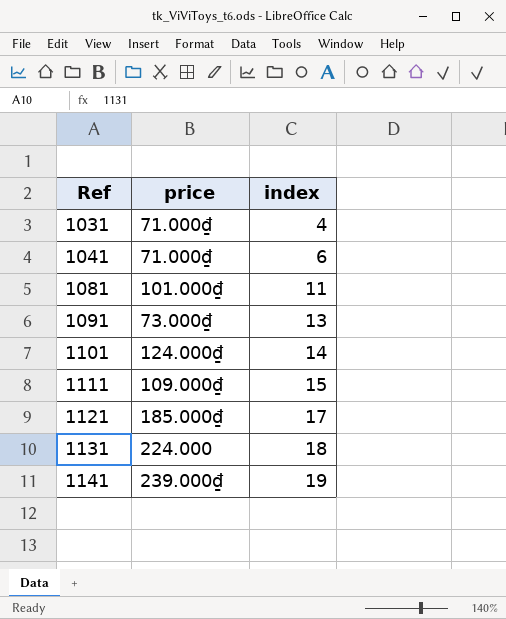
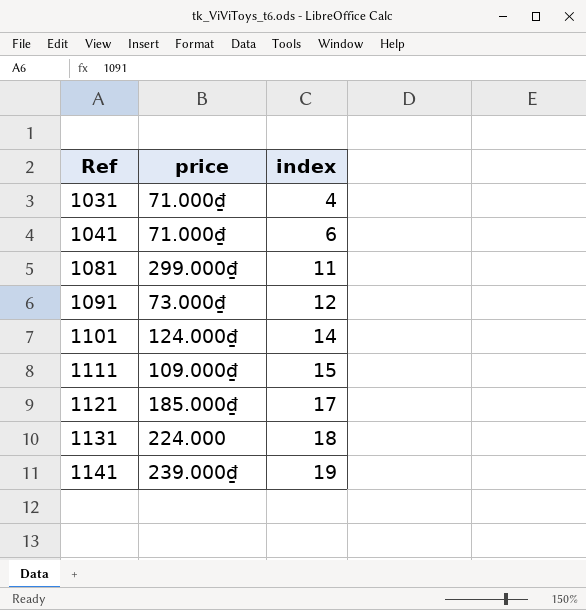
1081 | price: 101.000₫ -> 299.000₫
1091 | index: 13 -> 12

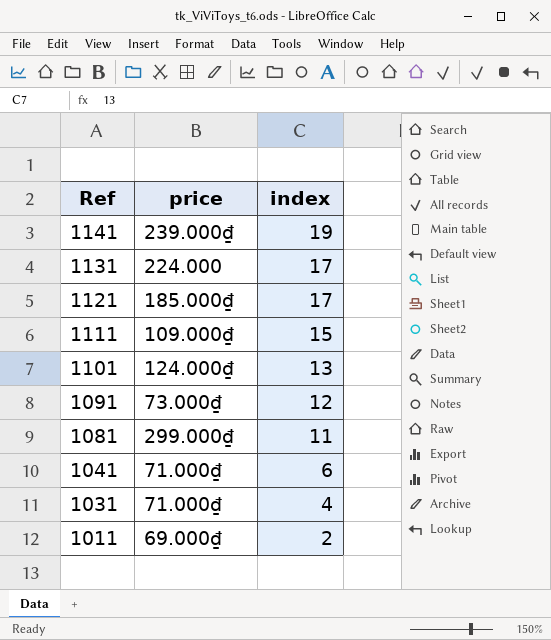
row order: Ref ascending -> Ref descending
1131 | index: 18 -> 17
1101 | index: 14 -> 13
row 1011: none -> 69.000₫ | 2

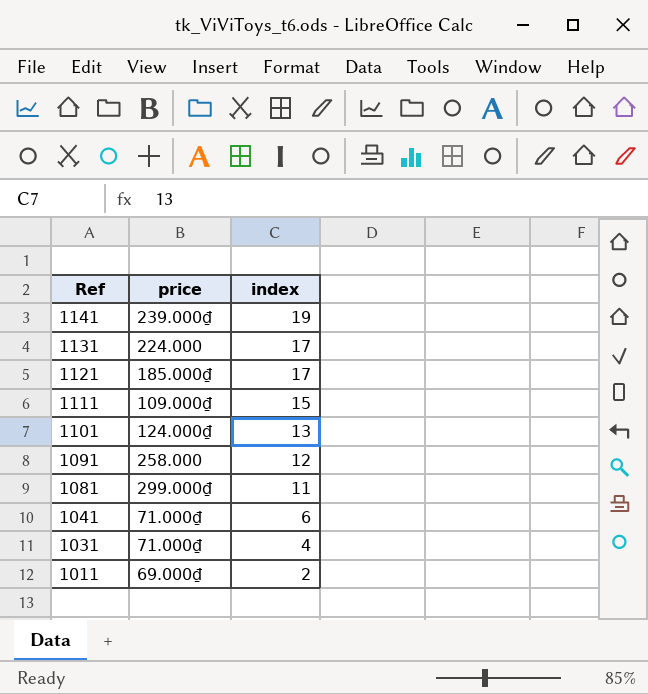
1091 | price: 73.000₫ -> 258.000

